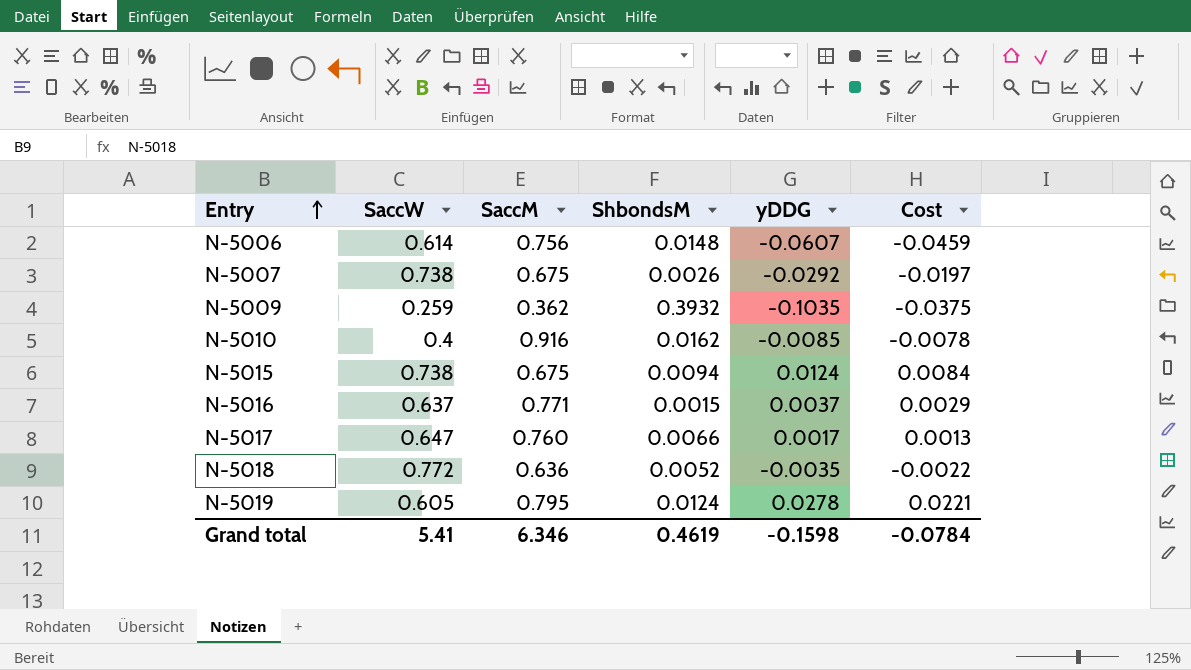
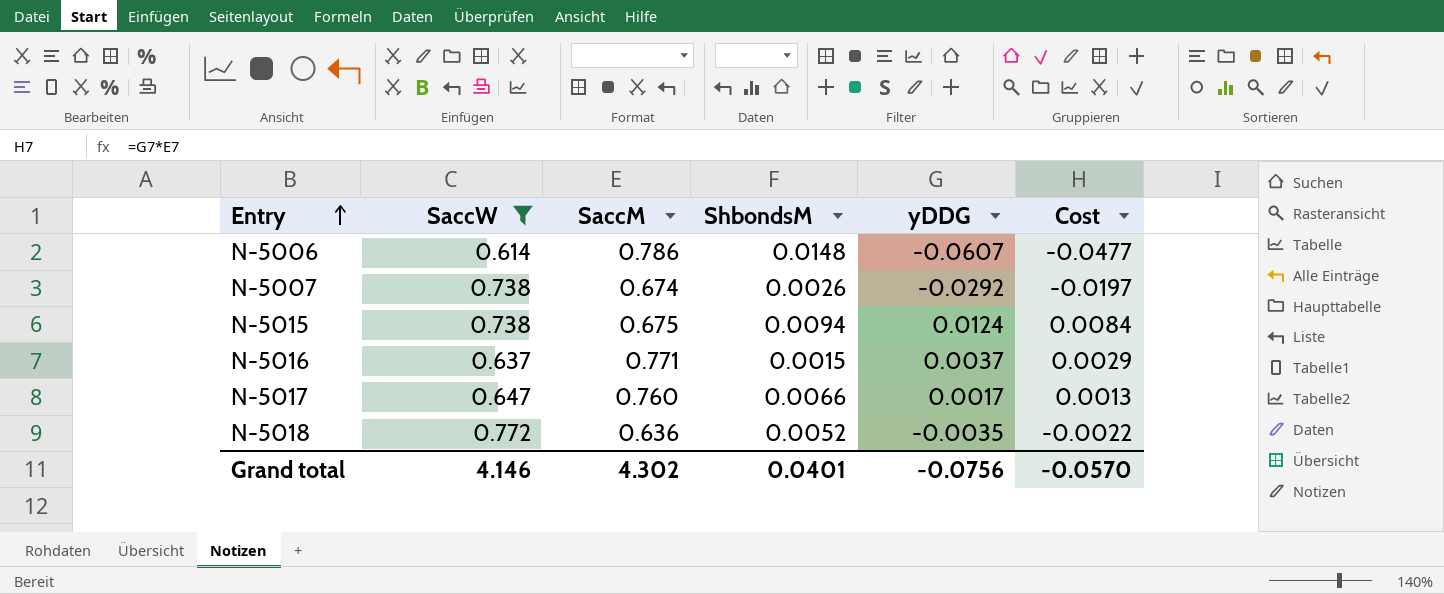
filter: none -> SaccW >= 0.614
N-5006 | SaccM: 0.756 -> 0.786
N-5006 | Cost: -0.0459 -> -0.0477
N-5007 | SaccM: 0.675 -> 0.674
Grand total | SaccW: 5.41 -> 4.146
Grand total | SaccM: 6.346 -> 4.302
Grand total | ShbondsM: 0.4619 -> 0.0401
Grand total | yDDG: -0.1598 -> -0.0756
Grand total | Cost: -0.0784 -> -0.0570

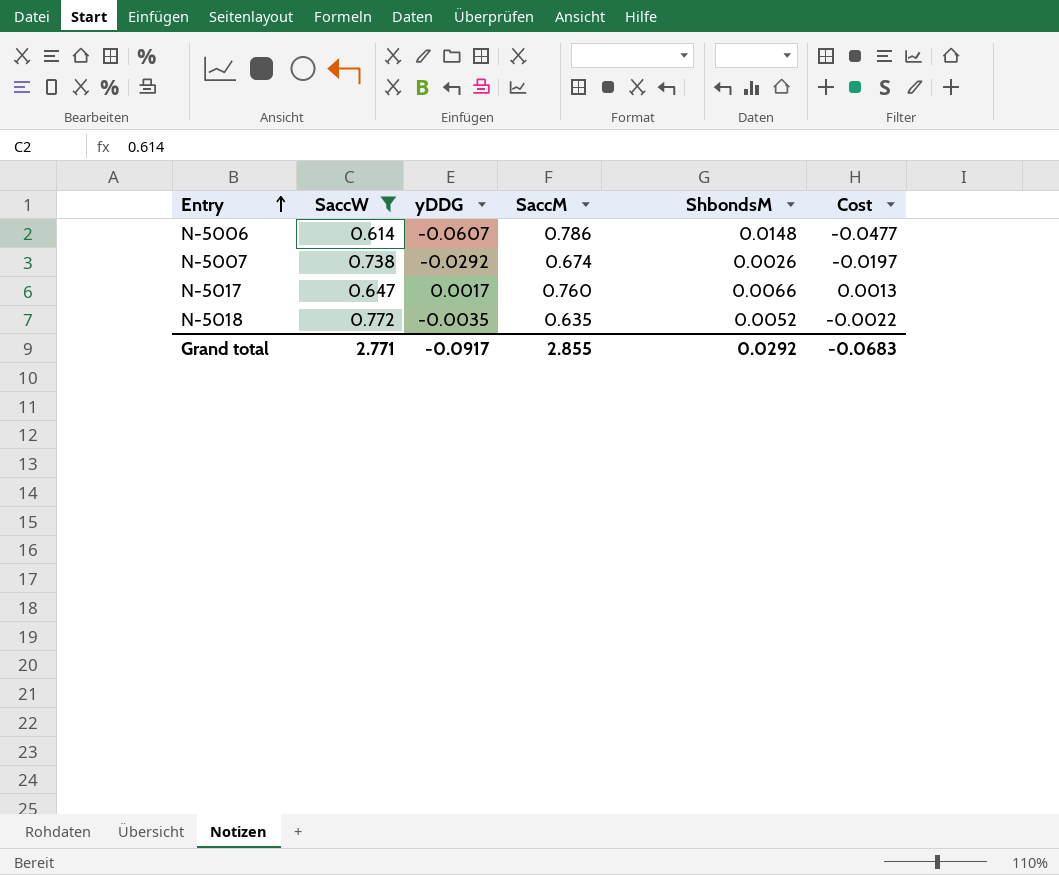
column yDDG | position: 5 -> 3
row N-5015: 0.738 | 0.675 | 0.0094 | 0.0124 | 0.0084 -> none
row N-5016: 0.637 | 0.771 | 0.0015 | 0.0037 | 0.0029 -> none
N-5018 | SaccM: 0.636 -> 0.635
Grand total | SaccW: 4.146 -> 2.771
Grand total | yDDG: -0.0756 -> -0.0917
Grand total | SaccM: 4.302 -> 2.855
Grand total | ShbondsM: 0.0401 -> 0.0292
Grand total | Cost: -0.0570 -> -0.0683

